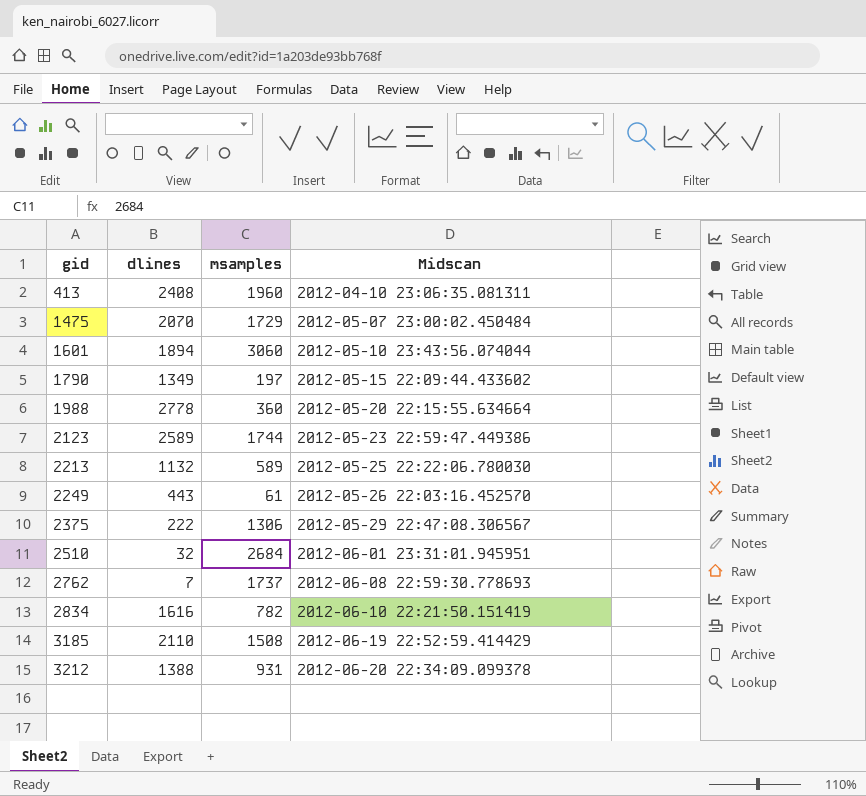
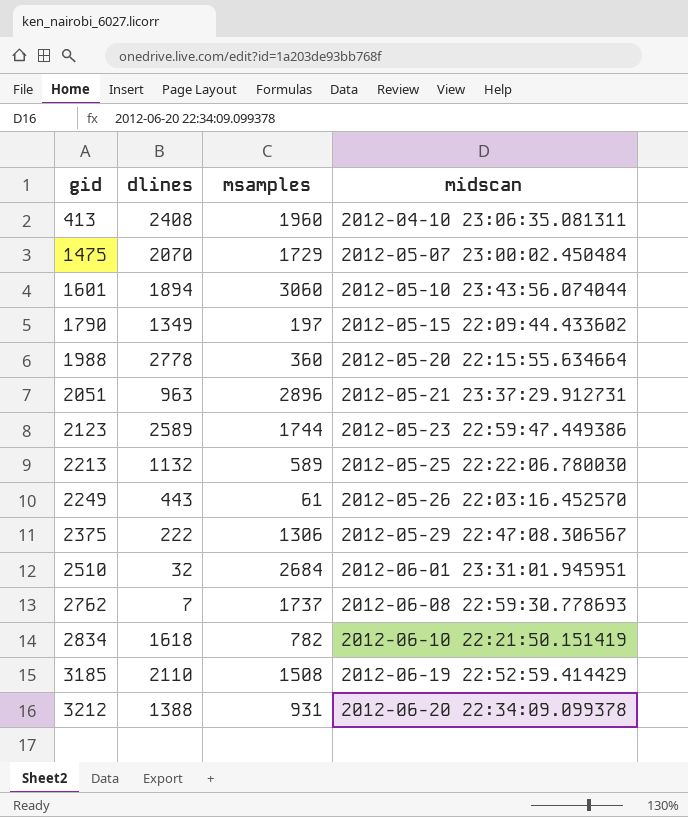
column name: Midscan -> midscan
row 2051: none -> 963 | 2896 | 2012-05-21 23:37:29.912731
2834 | dlines: 1616 -> 1618

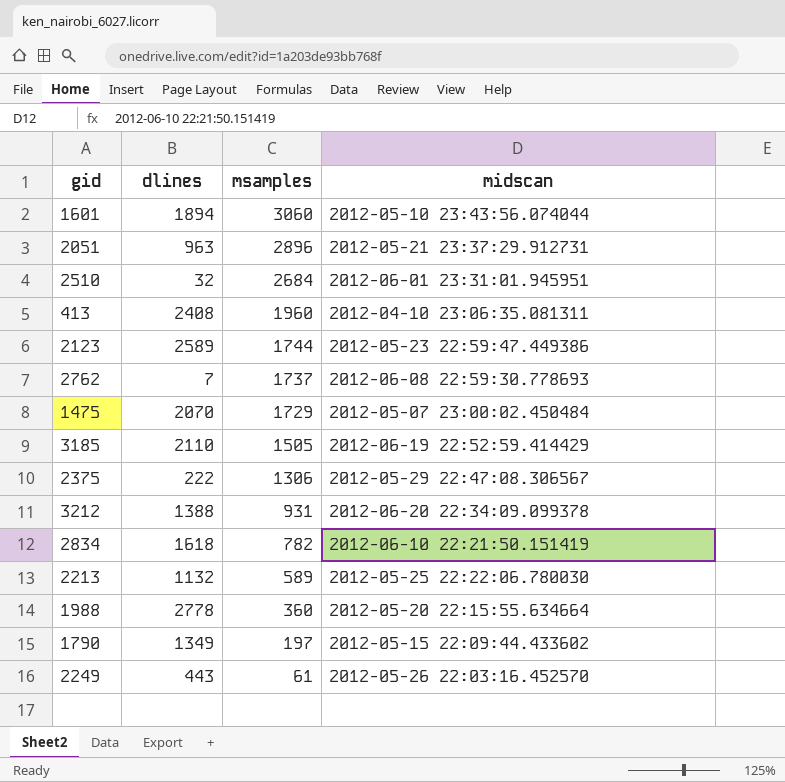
row order: gid ascending -> msamples descending
3185 | msamples: 1508 -> 1505

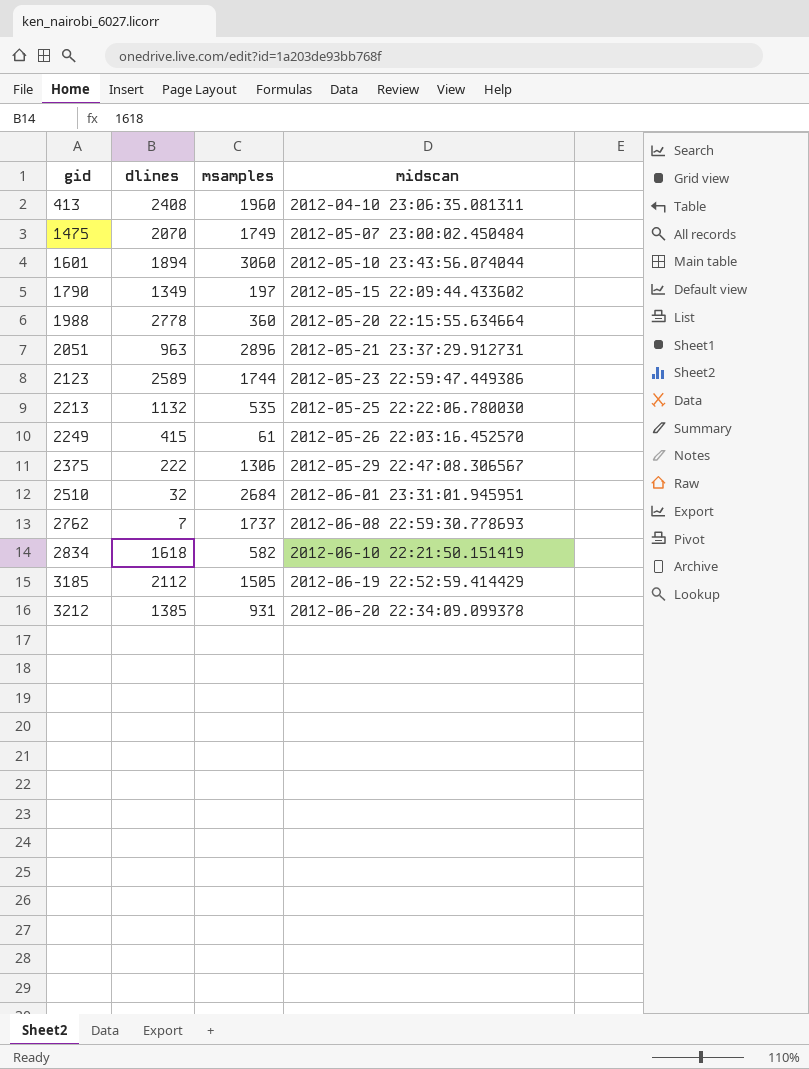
row order: msamples descending -> gid ascending
1475 | msamples: 1729 -> 1749
2213 | msamples: 589 -> 535
2249 | dlines: 443 -> 415
2834 | msamples: 782 -> 582
3185 | dlines: 2110 -> 2112
3212 | dlines: 1388 -> 1385

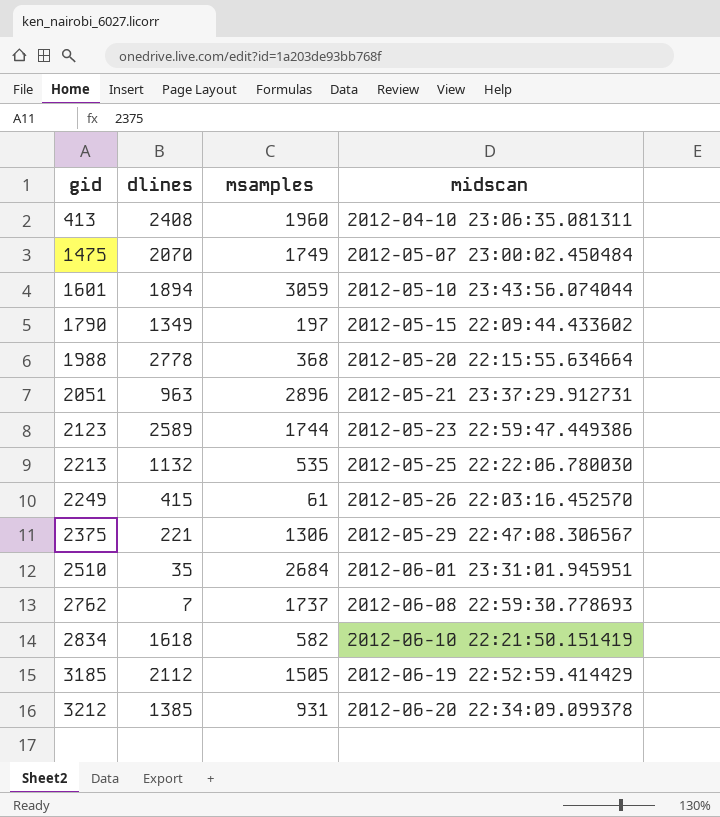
1601 | msamples: 3060 -> 3059
1988 | msamples: 360 -> 368
2375 | dlines: 222 -> 221
2510 | dlines: 32 -> 35

